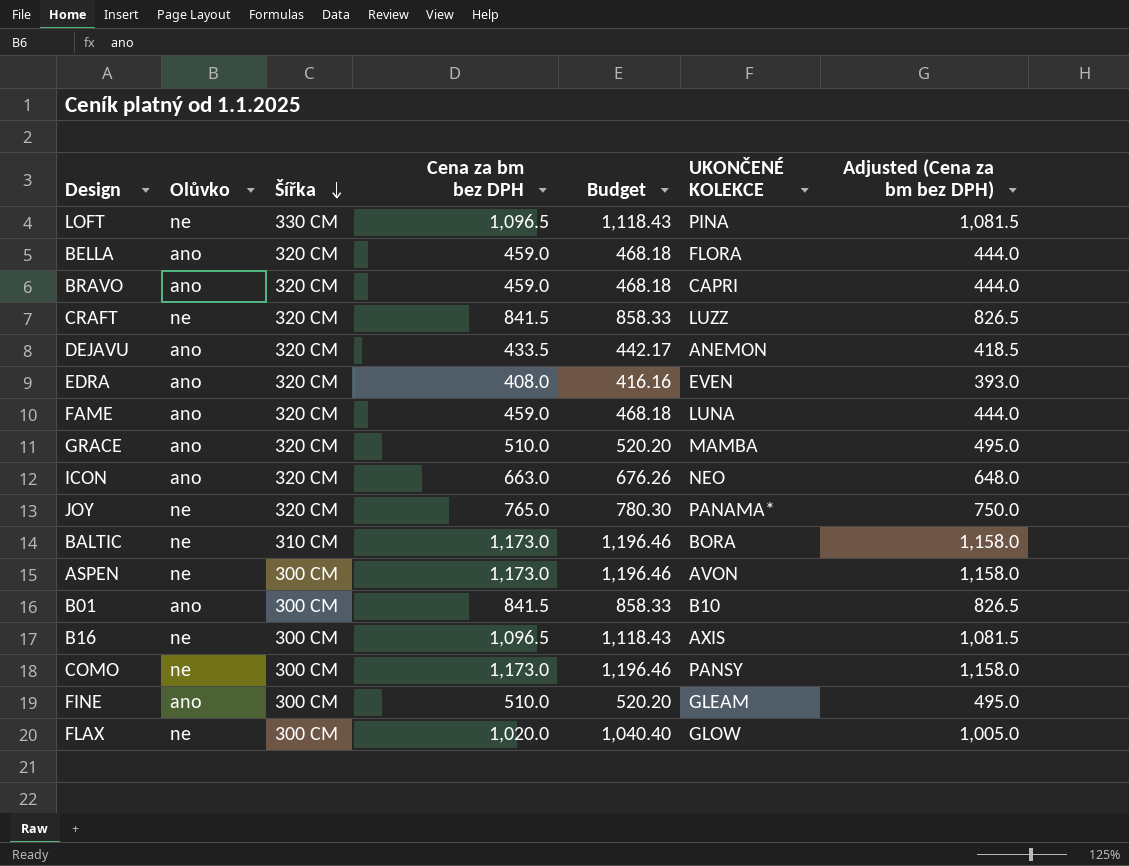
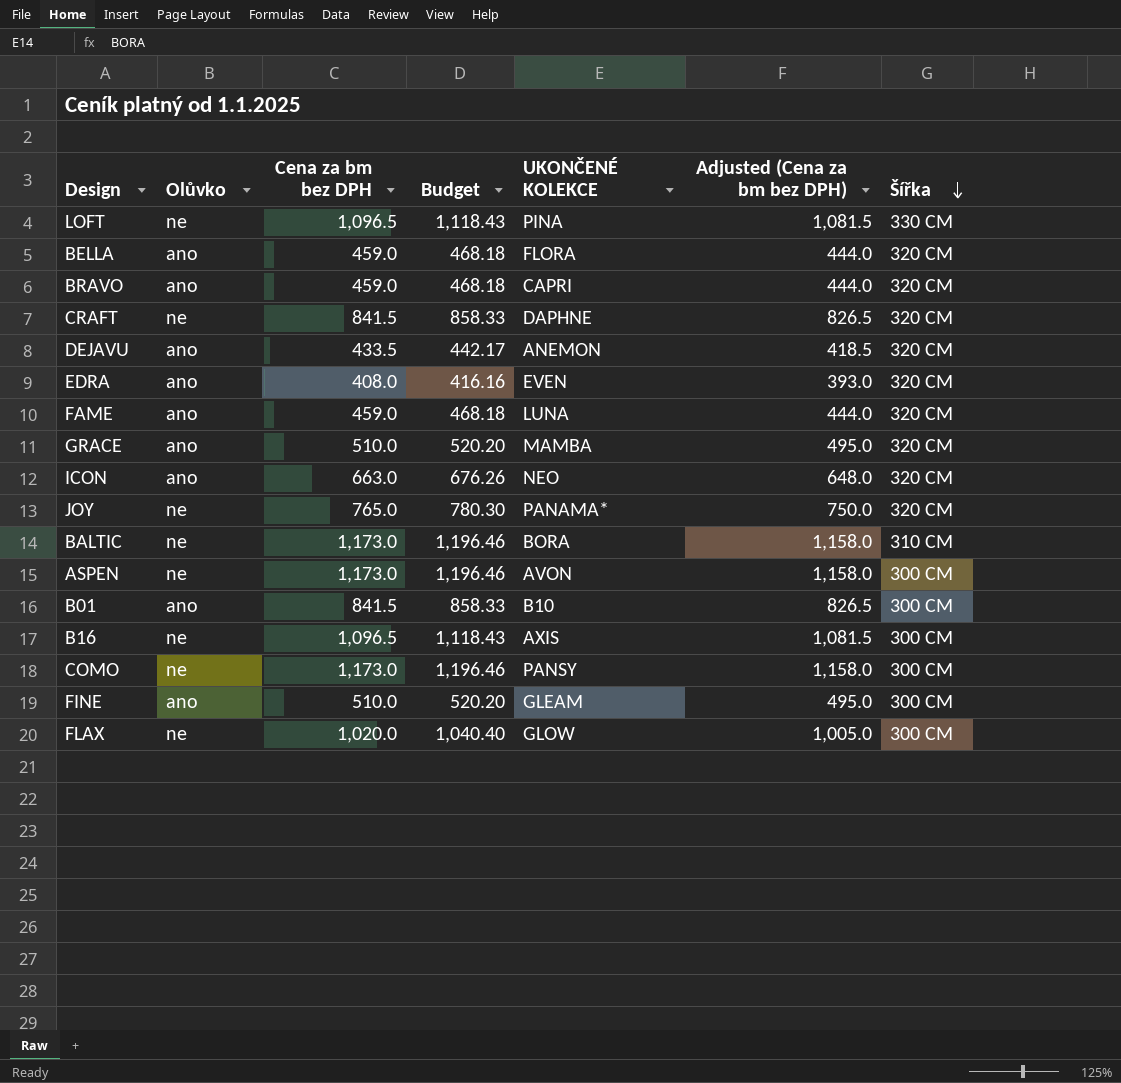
column Šířka | position: 3 -> 7
CRAFT | UKONČENÉ KOLEKCE: LUZZ -> DAPHNE

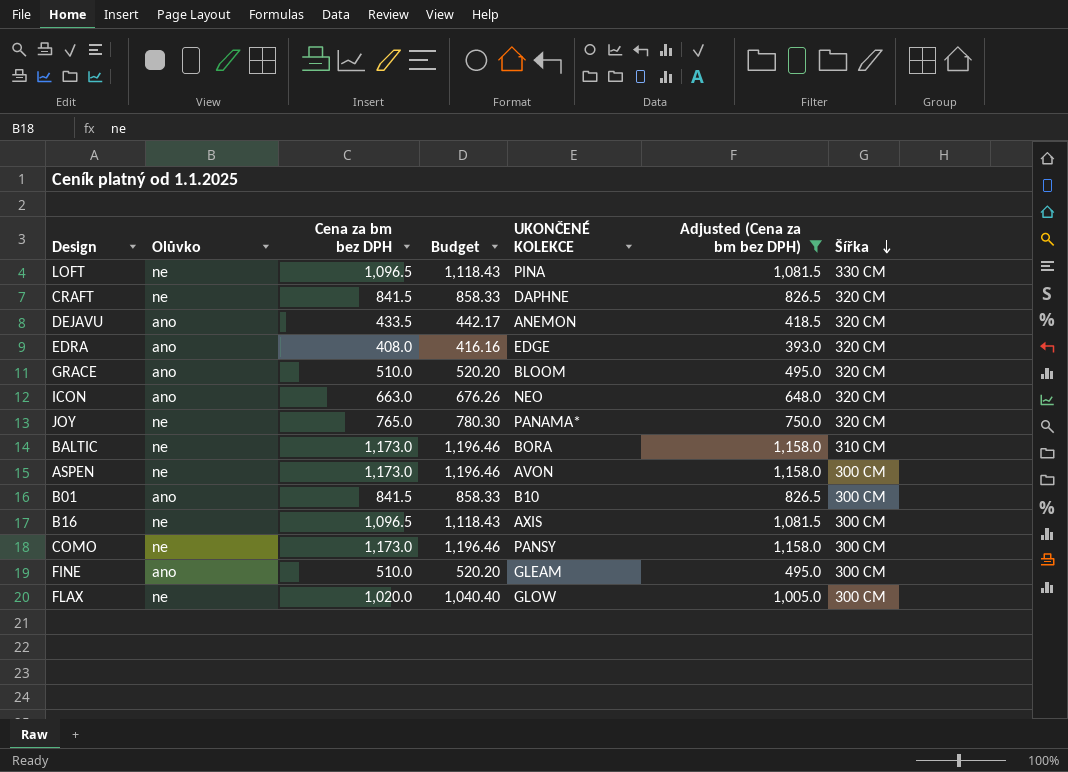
filter: none -> Adjusted (Cena za bm bez DPH) != 444.0
EDRA | UKONČENÉ KOLEKCE: EVEN -> EDGE
GRACE | UKONČENÉ KOLEKCE: MAMBA -> BLOOM

